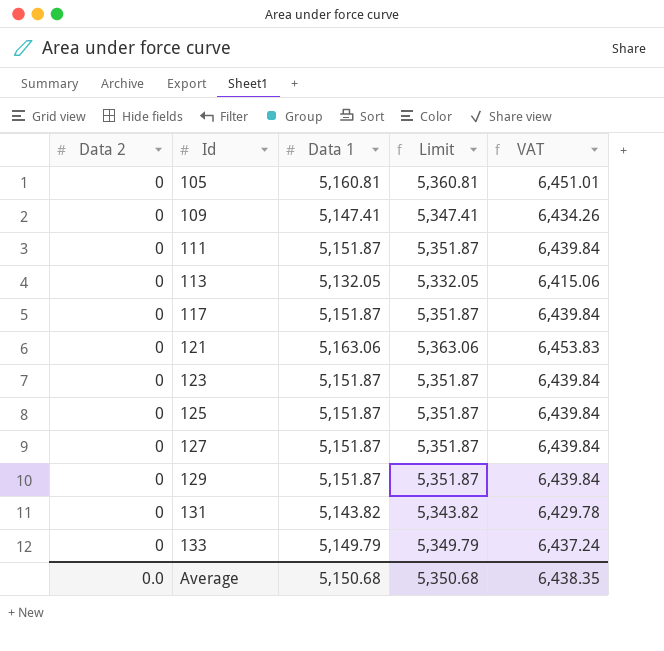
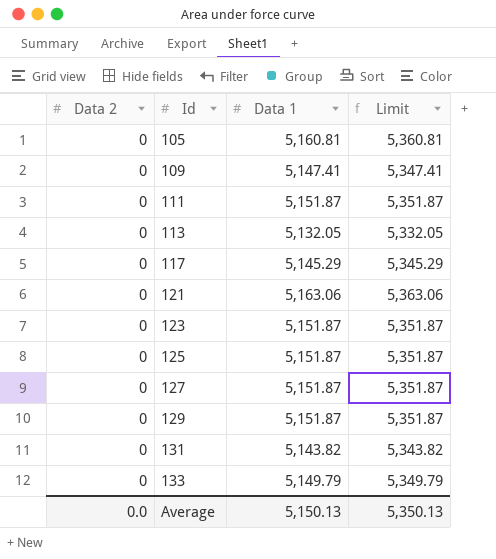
column VAT | formula: [Data 1] * 1.25 -> none
117 | Data 1: 5,151.87 -> 5,145.29
117 | Limit: 5,351.87 -> 5,345.29
Average | Data 1: 5,150.68 -> 5,150.13
Average | Limit: 5,350.68 -> 5,350.13

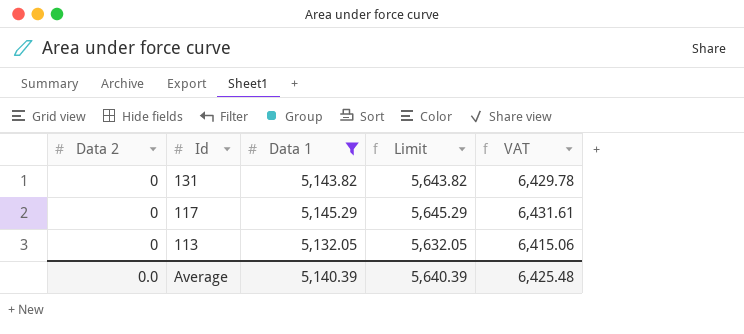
filter: none -> Data 1 <= 5,145.29
row order: Id ascending -> Id descending
column Limit | formula: [Data 1] + 200 -> [Data 1] + 500
column VAT | formula: none -> [Data 1] * 1.25
Average | Data 1: 5,150.13 -> 5,140.39
Average | Limit: 5,350.13 -> 5,640.39

